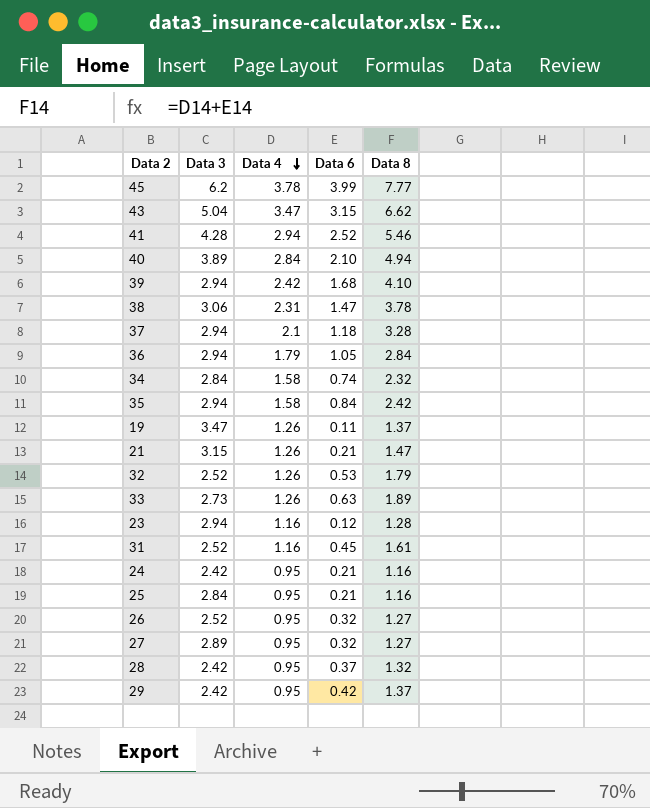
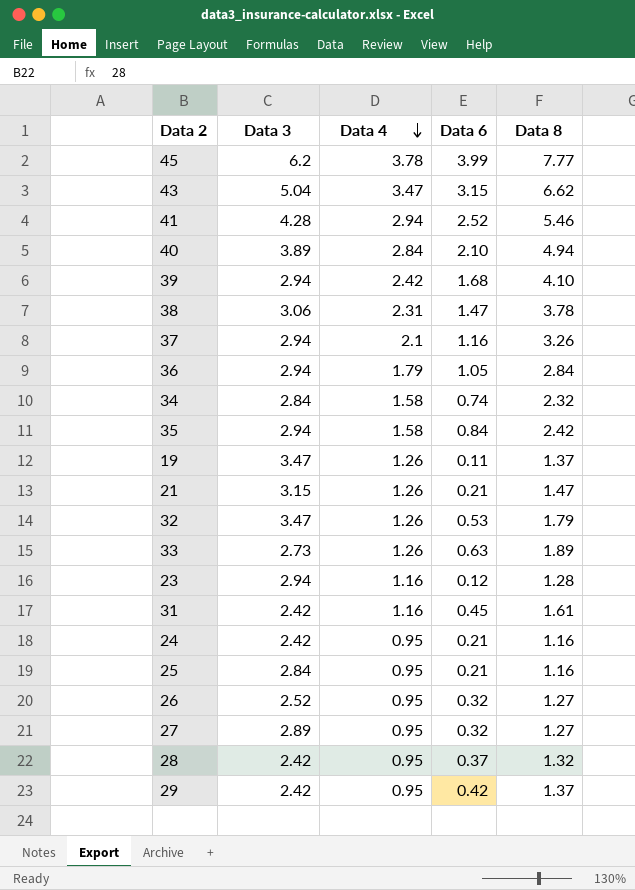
37 | Data 6: 1.18 -> 1.16
37 | Data 8: 3.28 -> 3.26
32 | Data 3: 2.52 -> 3.47
31 | Data 3: 2.52 -> 2.42

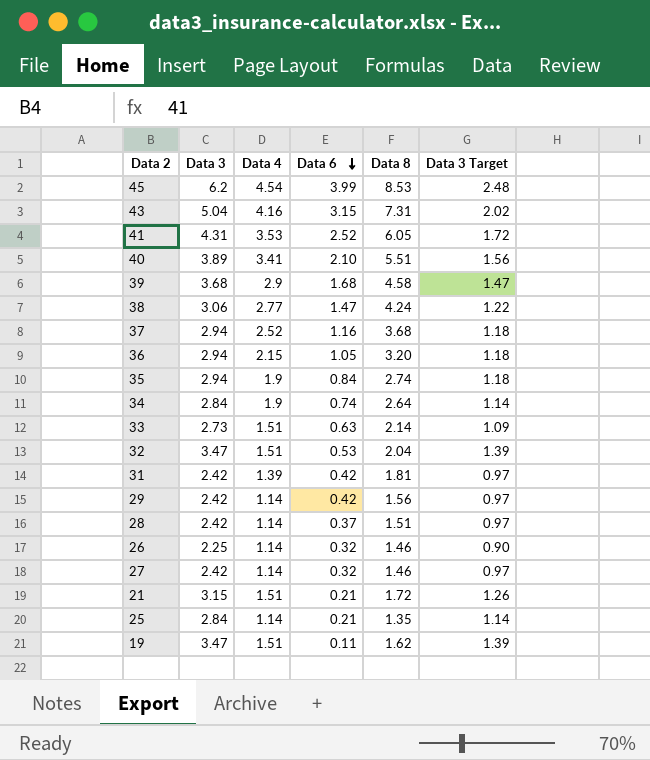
row order: Data 4 descending -> Data 6 descending
column Data 3 Target | formula: none -> [Data 3] * 0.4
row 23: 2.94 | 1.16 | 0.12 | 1.28 -> none
row 24: 2.42 | 0.95 | 0.21 | 1.16 -> none
45 | Data 4: 3.78 -> 4.54
45 | Data 8: 7.77 -> 8.53
43 | Data 4: 3.47 -> 4.16
43 | Data 8: 6.62 -> 7.31
41 | Data 3: 4.28 -> 4.31
41 | Data 4: 2.94 -> 3.53
41 | Data 8: 5.46 -> 6.05
40 | Data 4: 2.84 -> 3.41
40 | Data 8: 4.94 -> 5.51
39 | Data 3: 2.94 -> 3.68
39 | Data 4: 2.42 -> 2.9
39 | Data 8: 4.10 -> 4.58
38 | Data 4: 2.31 -> 2.77
38 | Data 8: 3.78 -> 4.24
37 | Data 4: 2.1 -> 2.52
37 | Data 8: 3.26 -> 3.68
36 | Data 4: 1.79 -> 2.15
36 | Data 8: 2.84 -> 3.20
35 | Data 4: 1.58 -> 1.9
35 | Data 8: 2.42 -> 2.74
34 | Data 4: 1.58 -> 1.9
34 | Data 8: 2.32 -> 2.64
33 | Data 4: 1.26 -> 1.51
33 | Data 8: 1.89 -> 2.14
32 | Data 4: 1.26 -> 1.51
32 | Data 8: 1.79 -> 2.04
31 | Data 4: 1.16 -> 1.39
31 | Data 6: 0.45 -> 0.42
31 | Data 8: 1.61 -> 1.81
29 | Data 4: 0.95 -> 1.14
29 | Data 8: 1.37 -> 1.56
28 | Data 4: 0.95 -> 1.14
28 | Data 8: 1.32 -> 1.51
26 | Data 3: 2.52 -> 2.25
26 | Data 4: 0.95 -> 1.14
26 | Data 8: 1.27 -> 1.46
27 | Data 3: 2.89 -> 2.42
27 | Data 4: 0.95 -> 1.14
27 | Data 8: 1.27 -> 1.46
21 | Data 4: 1.26 -> 1.51
21 | Data 8: 1.47 -> 1.72
25 | Data 4: 0.95 -> 1.14
25 | Data 8: 1.16 -> 1.35
19 | Data 4: 1.26 -> 1.51
19 | Data 8: 1.37 -> 1.62

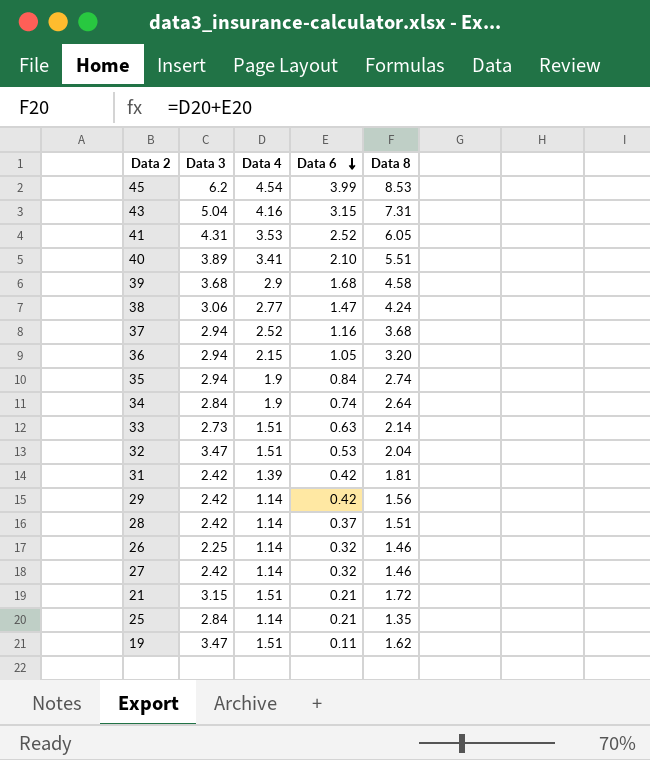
column Data 3 Target | formula: [Data 3] * 0.4 -> none

